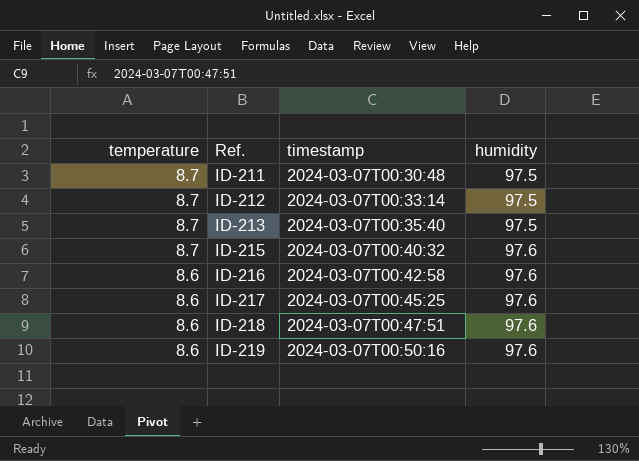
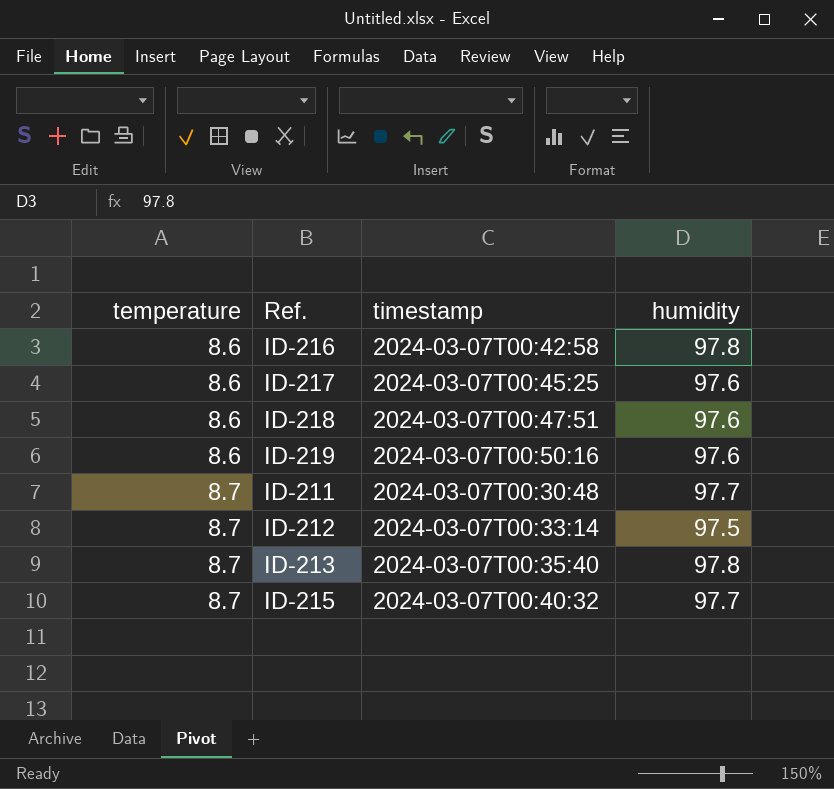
row order: temperature descending -> temperature ascending
ID-216 | humidity: 97.6 -> 97.8
ID-211 | humidity: 97.5 -> 97.7
ID-213 | humidity: 97.5 -> 97.8
ID-215 | humidity: 97.6 -> 97.7

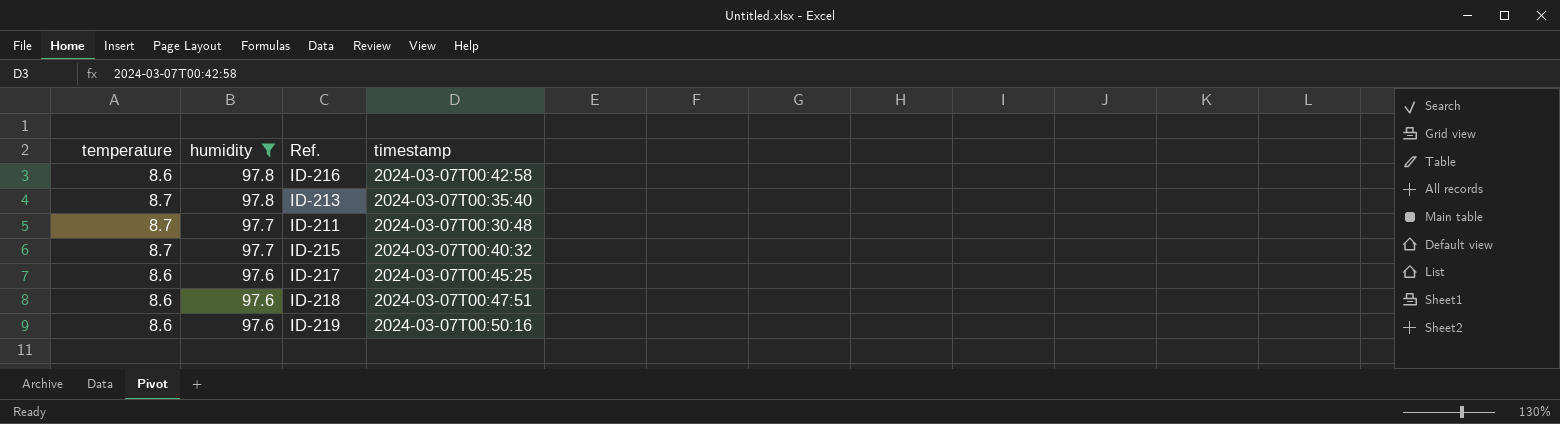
filter: none -> humidity != 97.5
row order: temperature ascending -> humidity descending
column humidity | position: 4 -> 2

